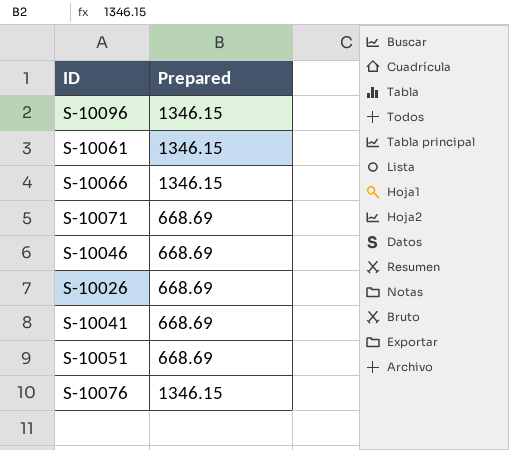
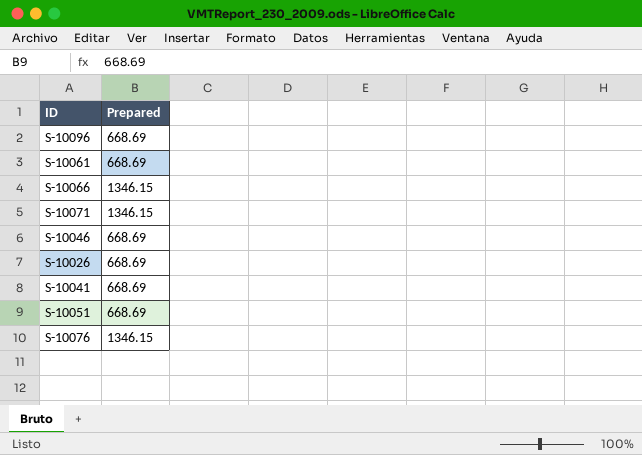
S-10096 | Prepared: 1346.15 -> 668.69
S-10061 | Prepared: 1346.15 -> 668.69
S-10071 | Prepared: 668.69 -> 1346.15

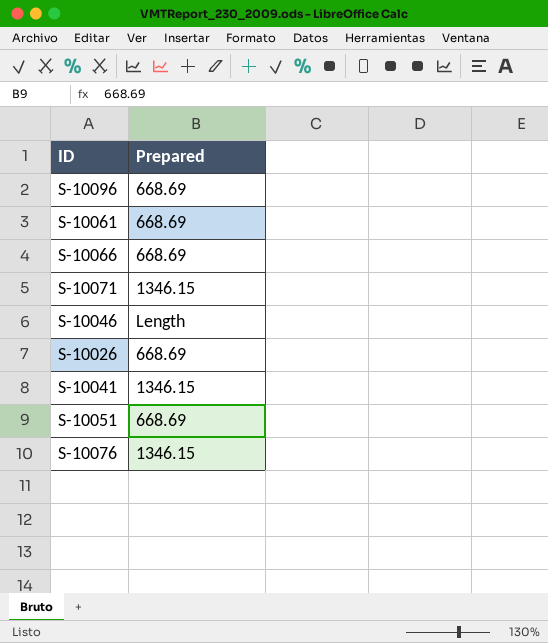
S-10066 | Prepared: 1346.15 -> 668.69
S-10046 | Prepared: 668.69 -> Length
S-10041 | Prepared: 668.69 -> 1346.15

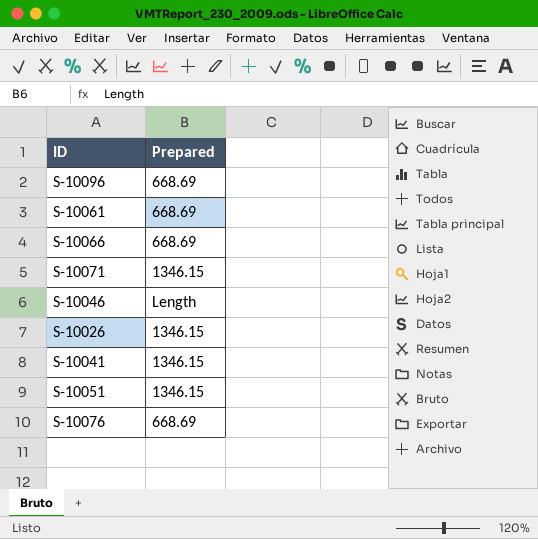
S-10026 | Prepared: 668.69 -> 1346.15
S-10051 | Prepared: 668.69 -> 1346.15
S-10076 | Prepared: 1346.15 -> 668.69

